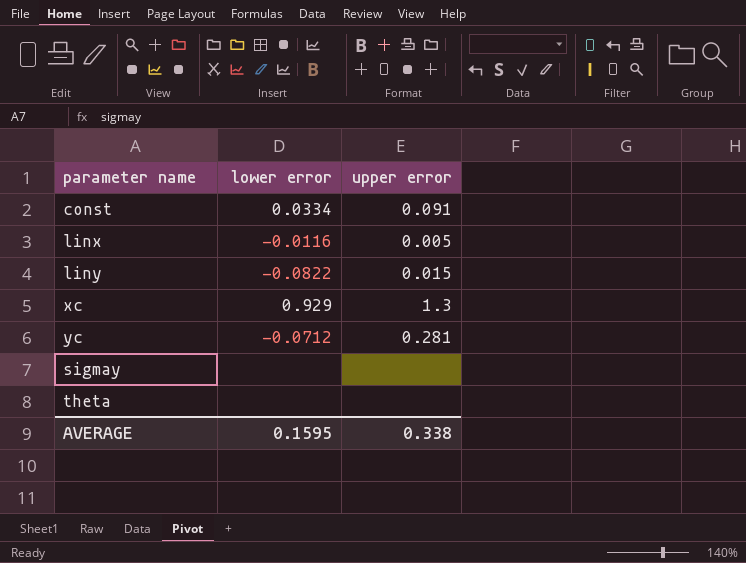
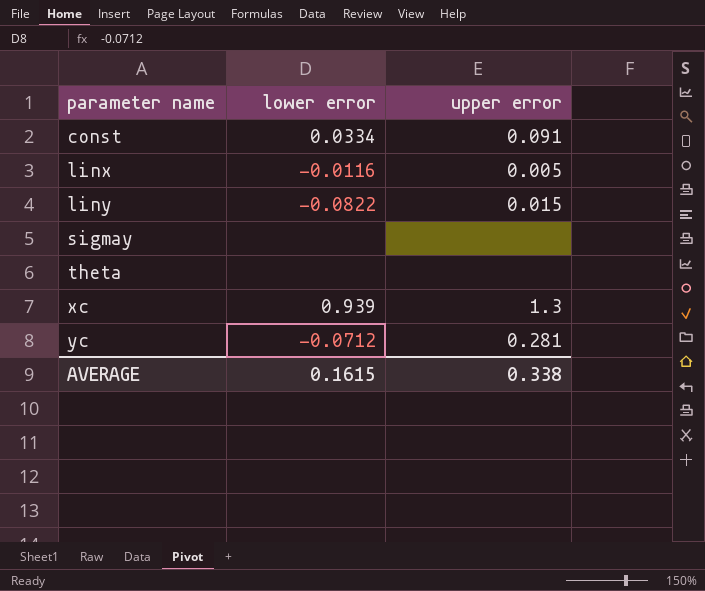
row order: none -> parameter name ascending
xc | lower error: 0.929 -> 0.939
AVERAGE | lower error: 0.1595 -> 0.1615

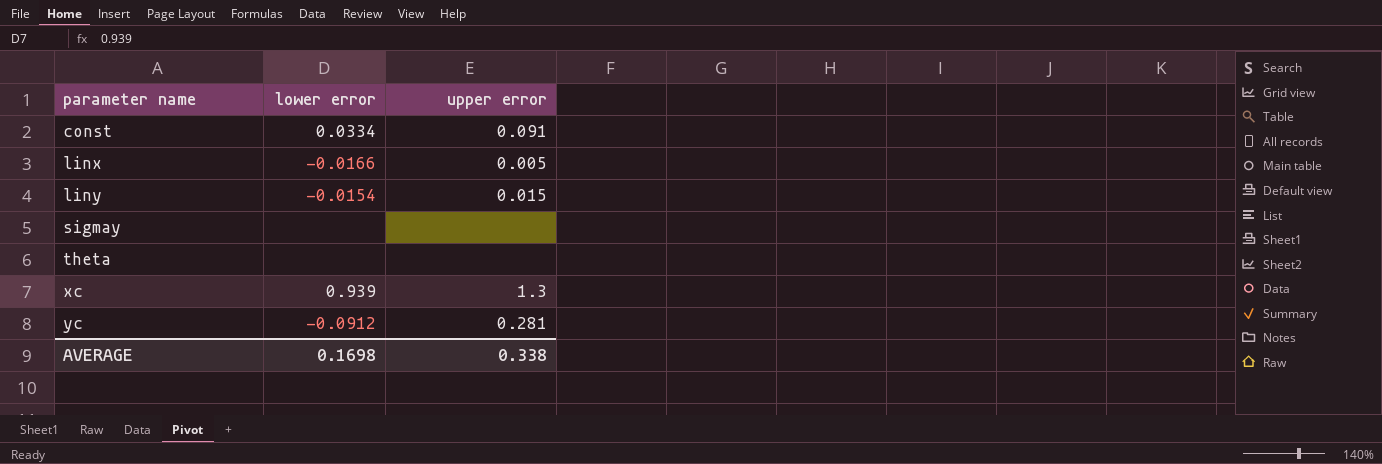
linx | lower error: -0.0116 -> -0.0166
liny | lower error: -0.0822 -> -0.0154
yc | lower error: -0.0712 -> -0.0912
AVERAGE | lower error: 0.1615 -> 0.1698

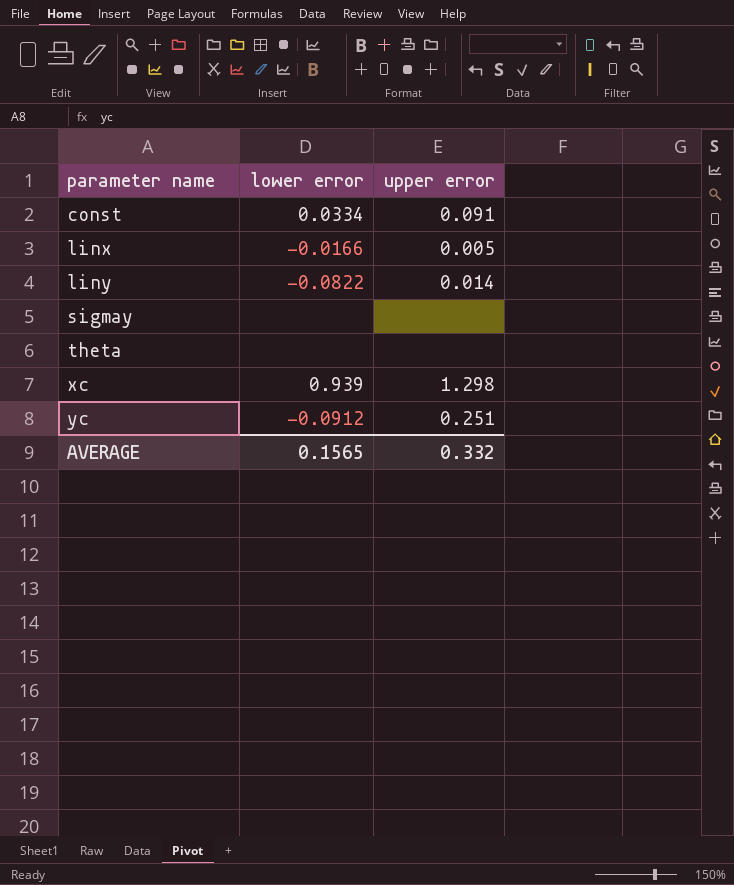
liny | lower error: -0.0154 -> -0.0822
liny | upper error: 0.015 -> 0.014
xc | upper error: 1.3 -> 1.298
yc | upper error: 0.281 -> 0.251
AVERAGE | lower error: 0.1698 -> 0.1565
AVERAGE | upper error: 0.338 -> 0.332

